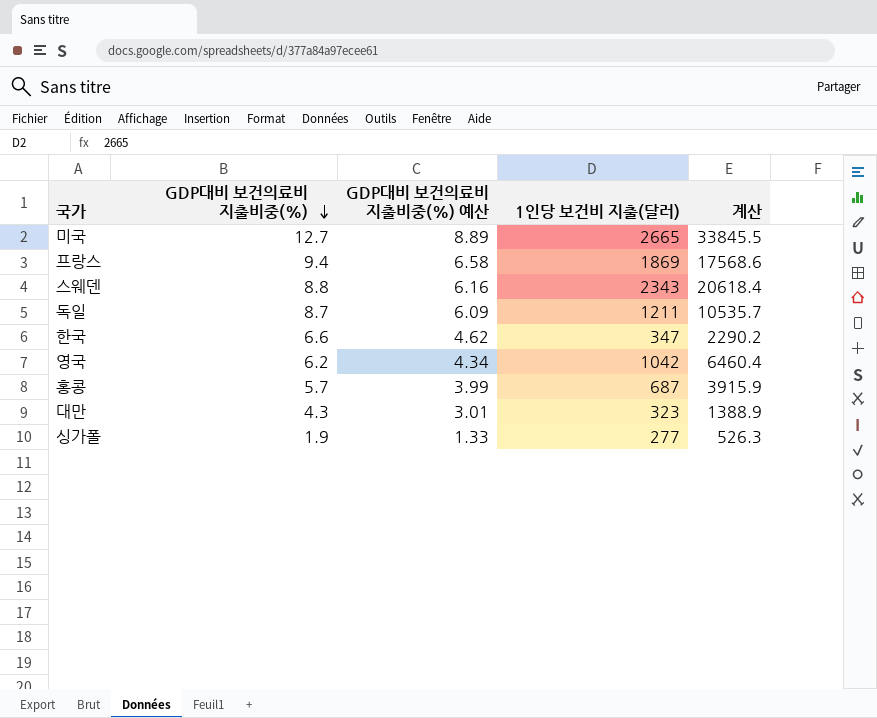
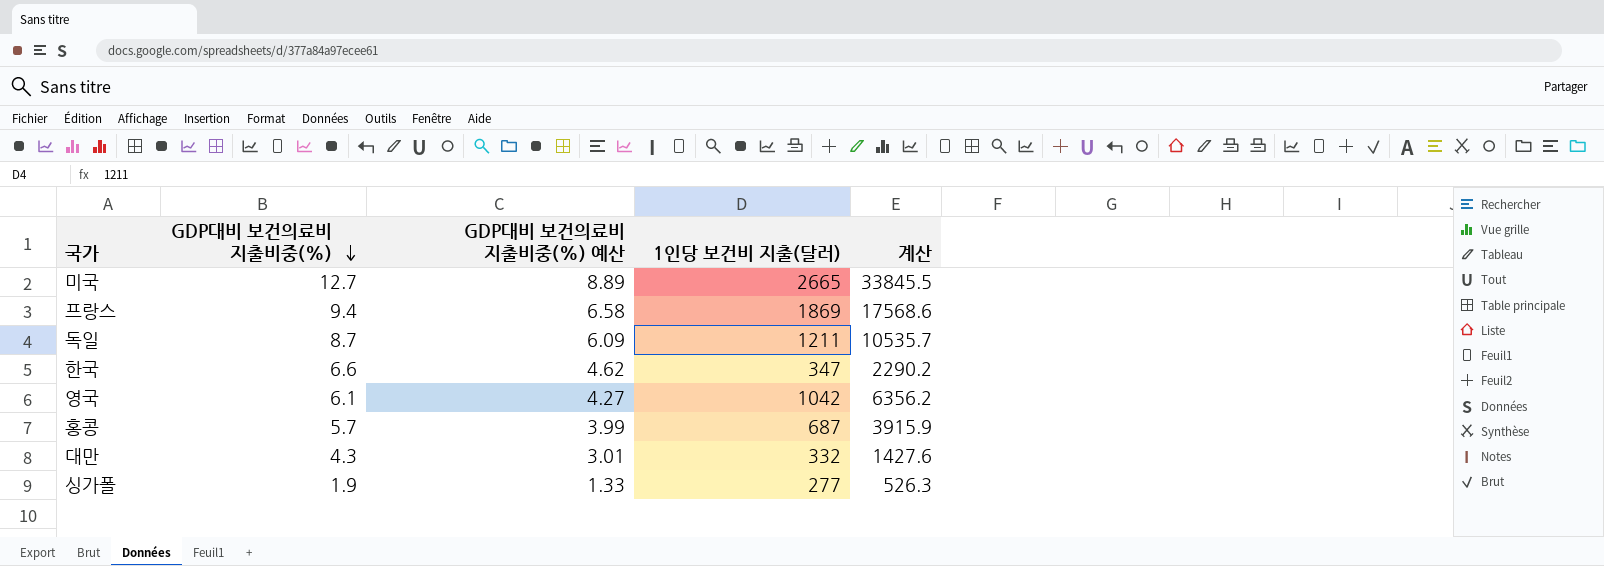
row 스웨덴: 8.8 | 6.16 | 2343 | 20618.4 -> none
영국 | GDP대비 보건의료비 지출비중(%): 6.2 -> 6.1
영국 | GDP대비 보건의료비 지출비중(%) 예산: 4.34 -> 4.27
영국 | 계산: 6460.4 -> 6356.2
대만 | 1인당 보건비 지출(달러): 323 -> 332
대만 | 계산: 1388.9 -> 1427.6

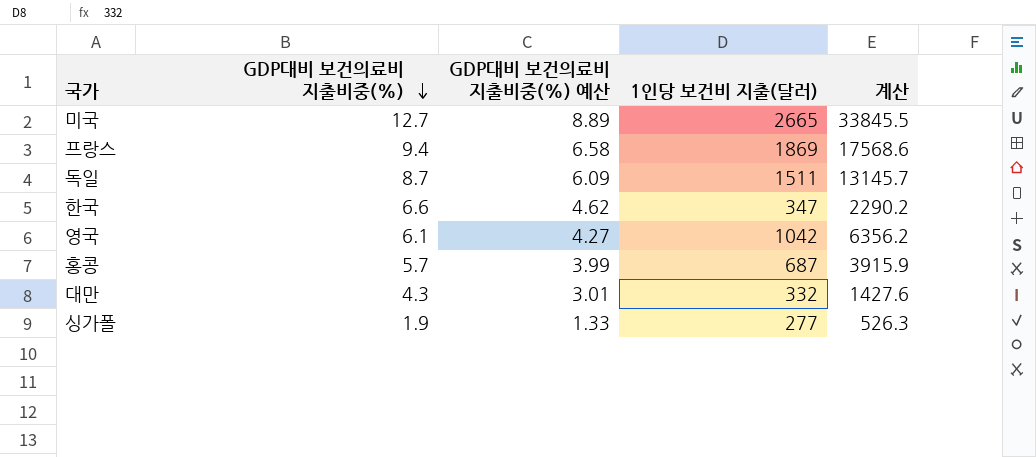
독일 | 1인당 보건비 지출(달러): 1211 -> 1511
독일 | 계산: 10535.7 -> 13145.7

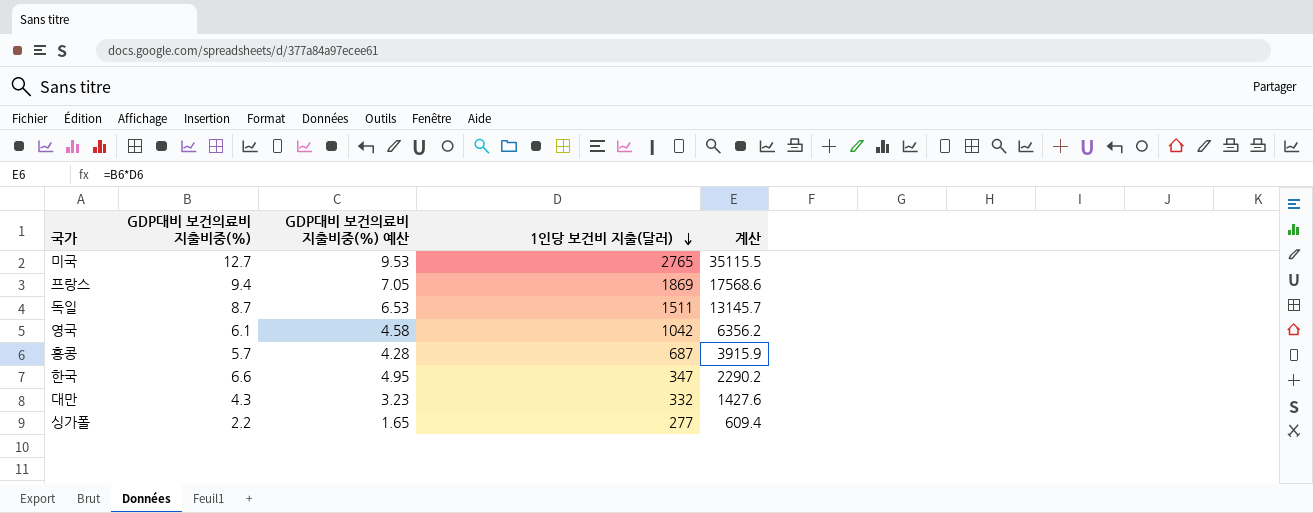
row order: GDP대비 보건의료비 지출비중(%) descending -> 1인당 보건비 지출(달러) descending
column GDP대비 보건의료비 지출비중(%) 예산 | formula: [GDP대비 보건의료비 지출비중(%)] * 0.7 -> [GDP대비 보건의료비 지출비중(%)] * 0.75
미국 | 1인당 보건비 지출(달러): 2665 -> 2765
미국 | 계산: 33845.5 -> 35115.5
싱가폴 | GDP대비 보건의료비 지출비중(%): 1.9 -> 2.2
싱가폴 | 계산: 526.3 -> 609.4

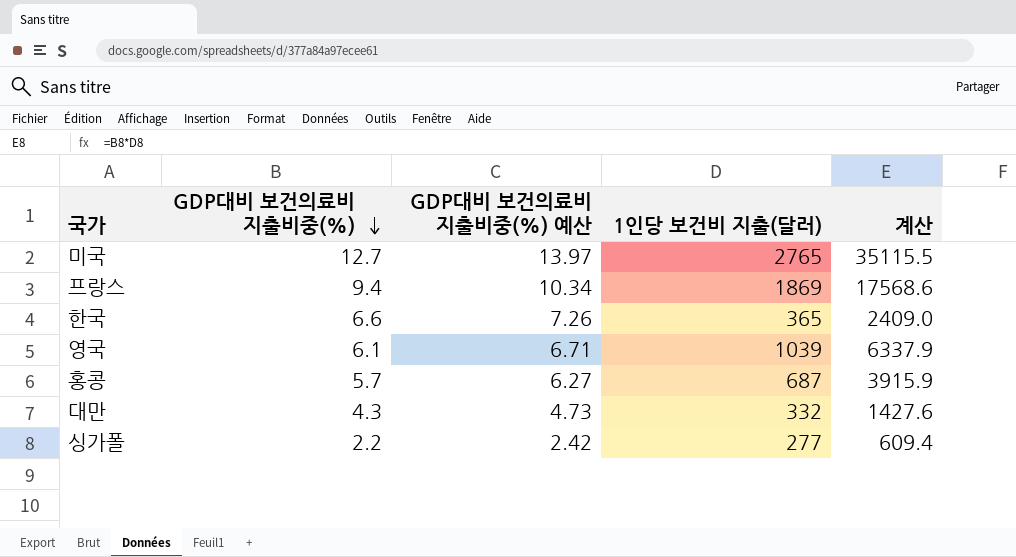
row order: 1인당 보건비 지출(달러) descending -> GDP대비 보건의료비 지출비중(%) descending
column GDP대비 보건의료비 지출비중(%) 예산 | formula: [GDP대비 보건의료비 지출비중(%)] * 0.75 -> [GDP대비 보건의료비 지출비중(%)] * 1.1
row 독일: 8.7 | 6.53 | 1511 | 13145.7 -> none
한국 | 1인당 보건비 지출(달러): 347 -> 365
한국 | 계산: 2290.2 -> 2409.0
영국 | 1인당 보건비 지출(달러): 1042 -> 1039
영국 | 계산: 6356.2 -> 6337.9

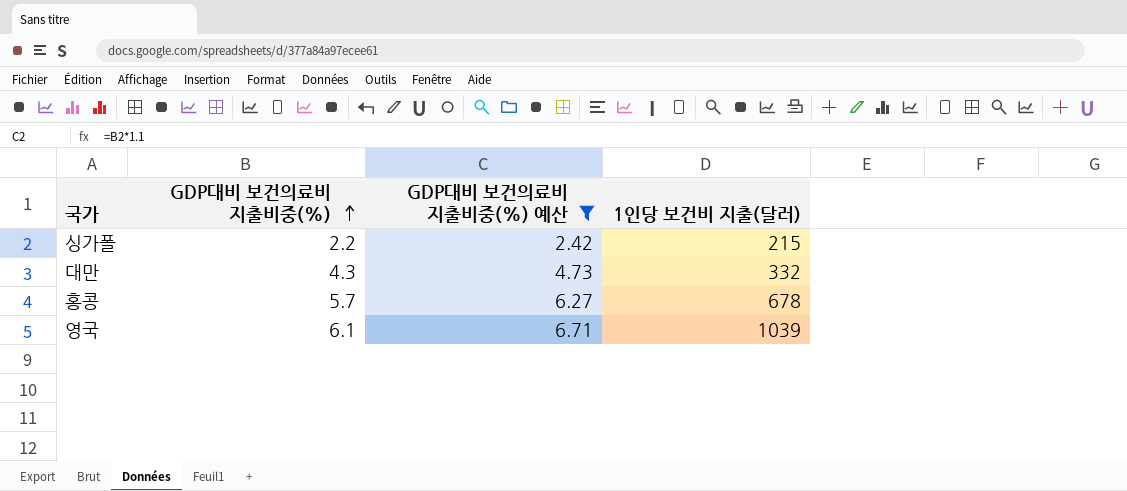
filter: none -> GDP대비 보건의료비 지출비중(%) 예산 <= 6.71
row order: GDP대비 보건의료비 지출비중(%) descending -> GDP대비 보건의료비 지출비중(%) ascending
column 계산 | formula: [GDP대비 보건의료비 지출비중(%)] * [1인당 보건비 지출(달러)] -> none
싱가폴 | 1인당 보건비 지출(달러): 277 -> 215
홍콩 | 1인당 보건비 지출(달러): 687 -> 678

